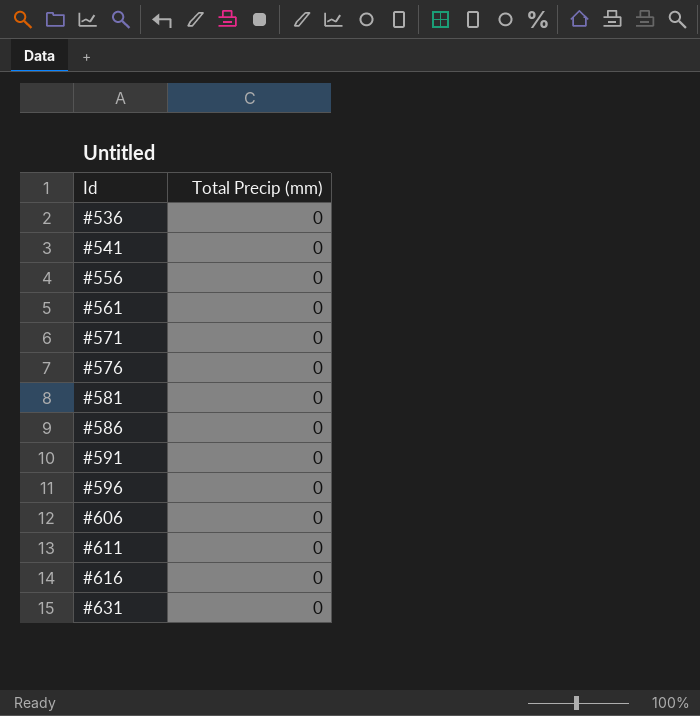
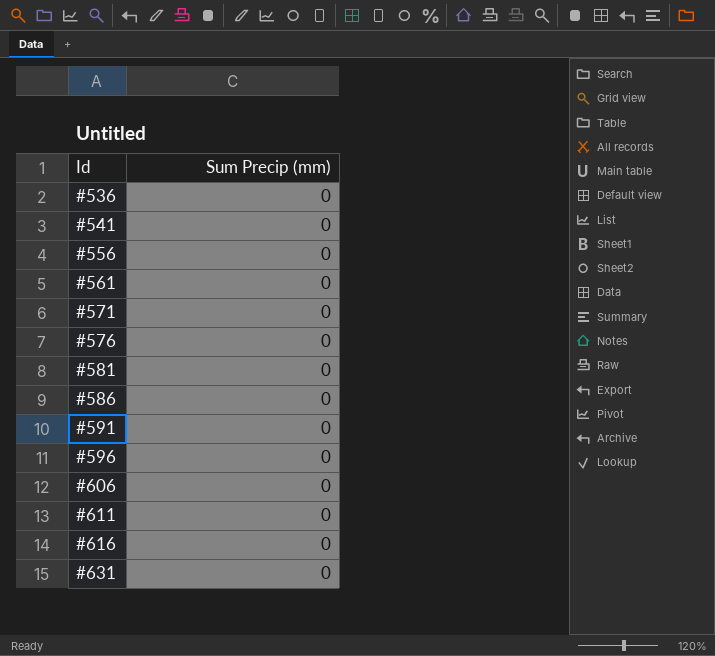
column name: Total Precip (mm) -> Sum Precip (mm)

